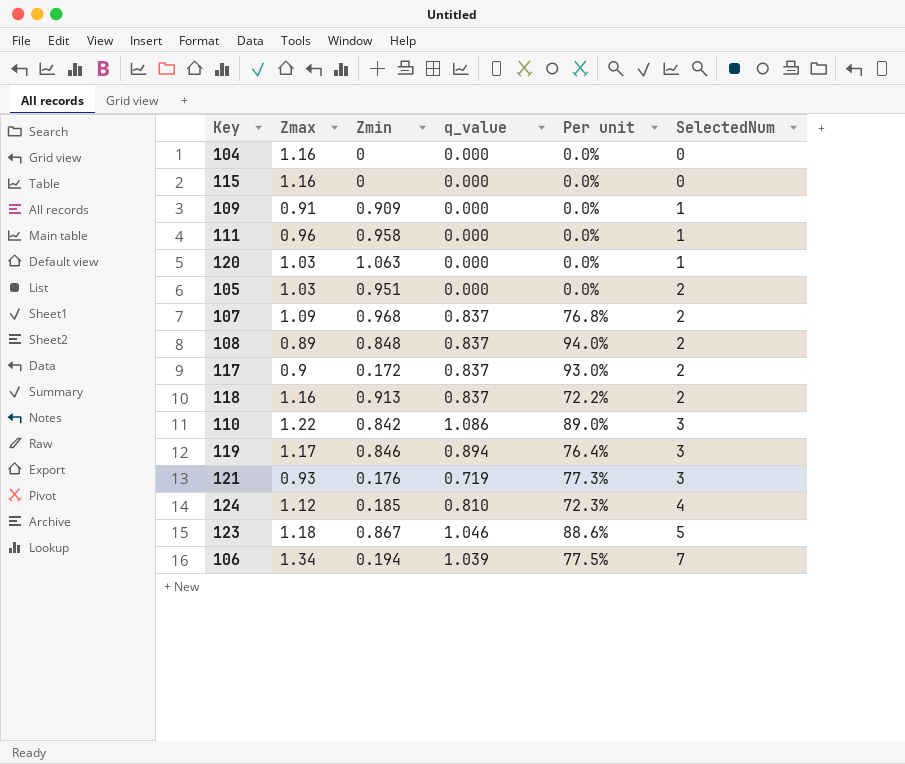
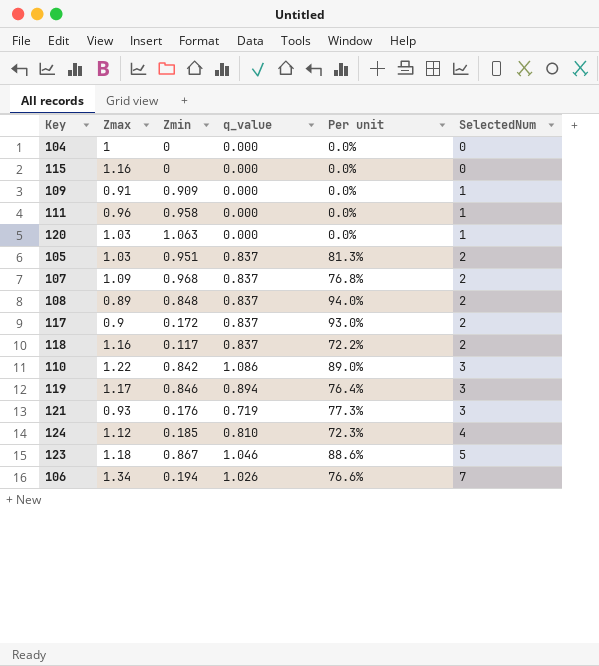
104 | Zmax: 1.16 -> 1
105 | q_value: 0.000 -> 0.837
105 | Per unit: 0.0% -> 81.3%
118 | Zmin: 0.913 -> 0.117
106 | q_value: 1.039 -> 1.026
106 | Per unit: 77.5% -> 76.6%

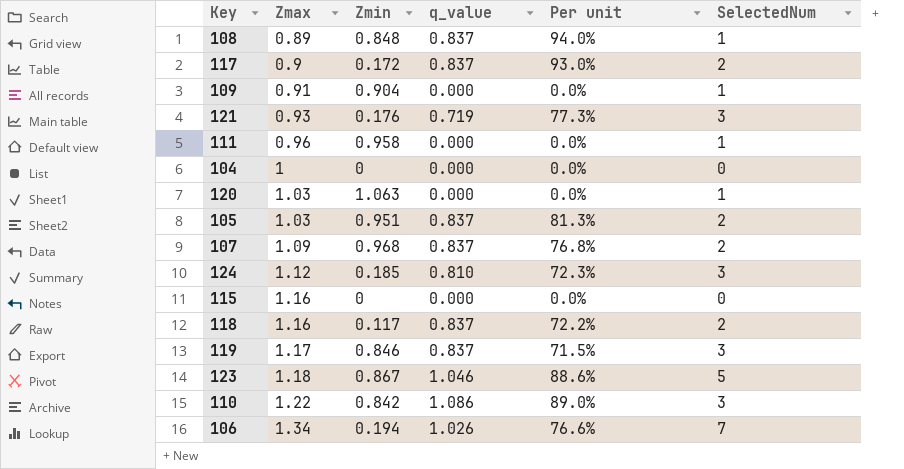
row order: SelectedNum ascending -> Zmax ascending
108 | SelectedNum: 2 -> 1
109 | Zmin: 0.909 -> 0.904
124 | SelectedNum: 4 -> 3
119 | q_value: 0.894 -> 0.837
119 | Per unit: 76.4% -> 71.5%

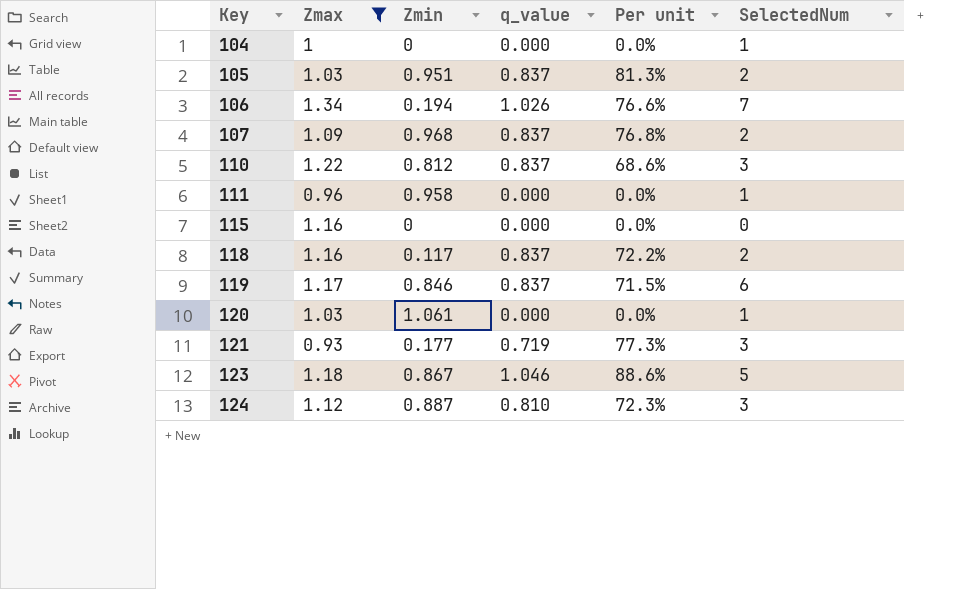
filter: none -> Zmax >= 0.93
row order: Zmax ascending -> Key ascending
104 | SelectedNum: 0 -> 1
110 | Zmin: 0.842 -> 0.812
110 | q_value: 1.086 -> 0.837
110 | Per unit: 89.0% -> 68.6%
119 | SelectedNum: 3 -> 6
120 | Zmin: 1.063 -> 1.061
121 | Zmin: 0.176 -> 0.177
124 | Zmin: 0.185 -> 0.887

